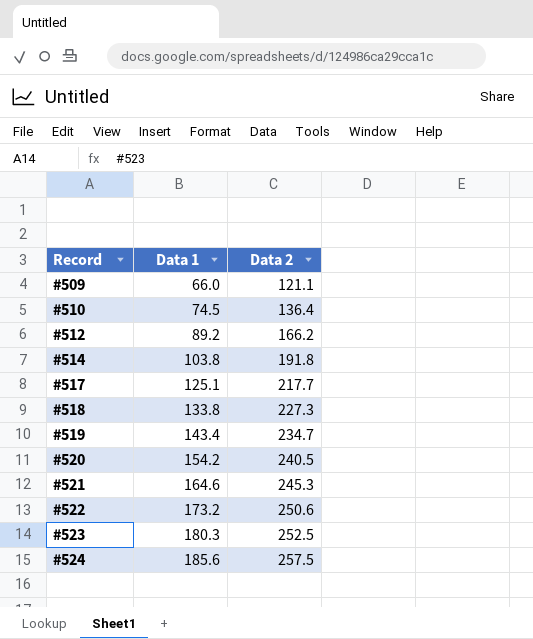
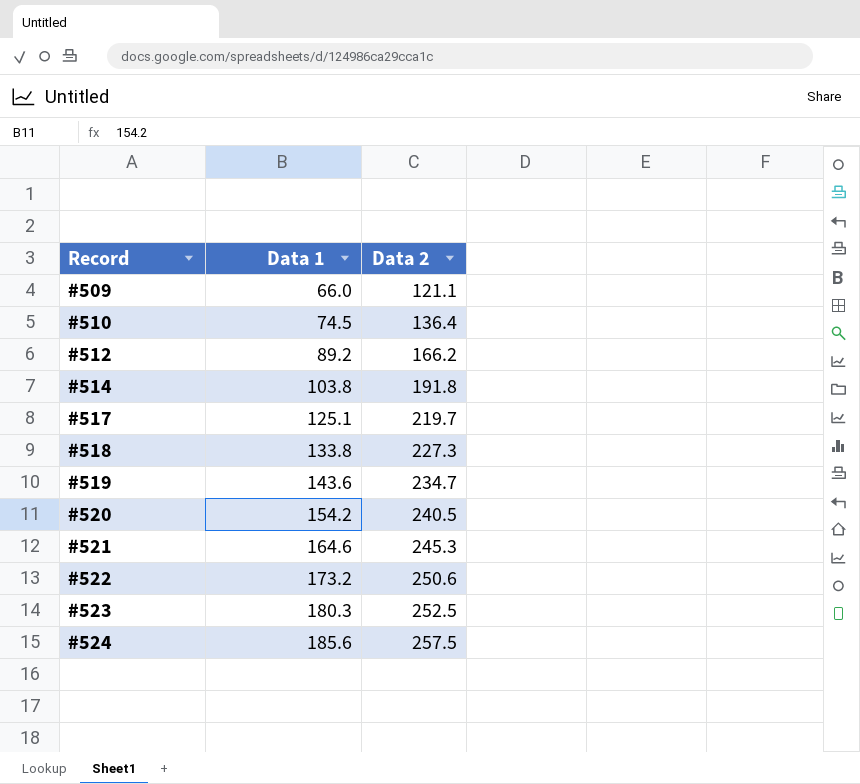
#517 | Data 2: 217.7 -> 219.7
#519 | Data 1: 143.4 -> 143.6

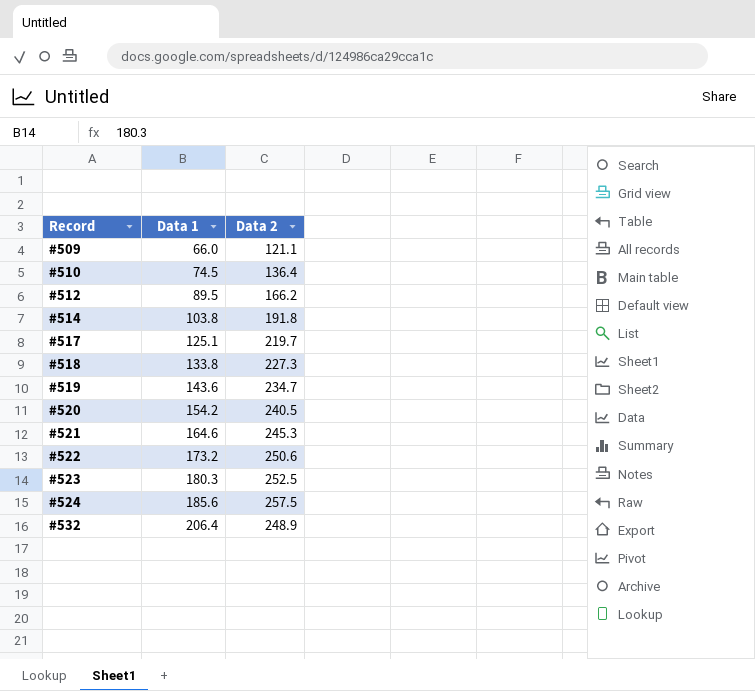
#512 | Data 1: 89.2 -> 89.5
row #532: none -> 206.4 | 248.9

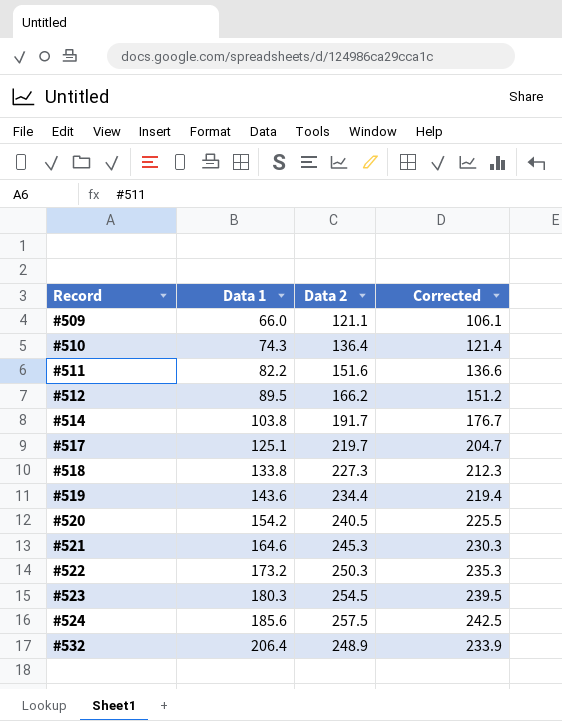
column Corrected | formula: none -> [Data 2] - 15
#510 | Data 1: 74.5 -> 74.3
row #511: none -> 82.2 | 151.6 | 136.6
#514 | Data 2: 191.8 -> 191.7
#519 | Data 2: 234.7 -> 234.4
#522 | Data 2: 250.6 -> 250.3
#523 | Data 2: 252.5 -> 254.5

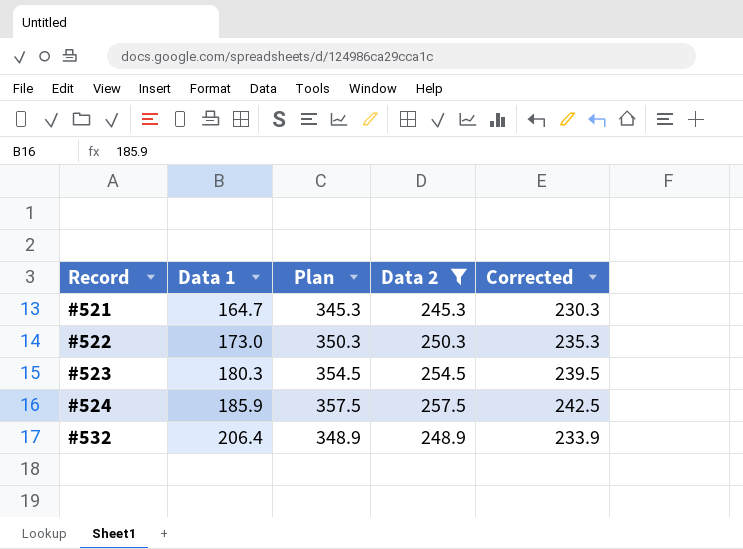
filter: none -> Data 2 >= 245.3
column Plan | formula: none -> [Data 2] + 100
#521 | Data 1: 164.6 -> 164.7
#522 | Data 1: 173.2 -> 173.0
#524 | Data 1: 185.6 -> 185.9

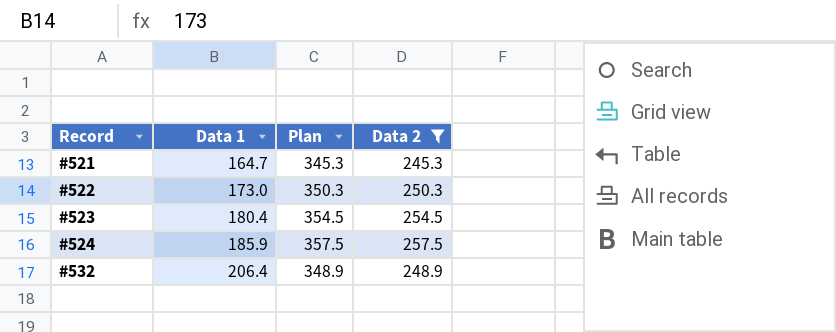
column Corrected | formula: [Data 2] - 15 -> none
#523 | Data 1: 180.3 -> 180.4

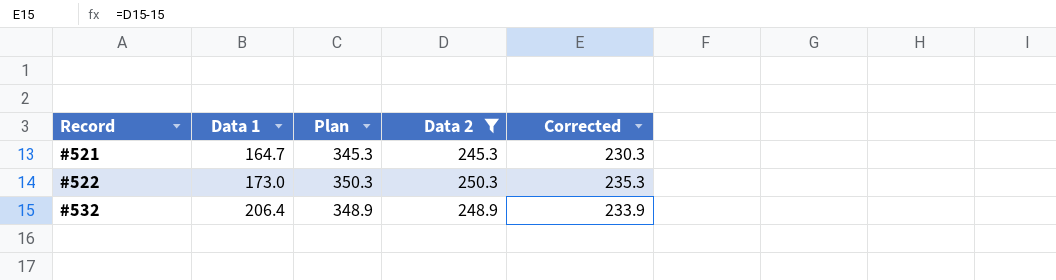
column Corrected | formula: none -> [Data 2] - 15
row #523: 180.4 | 354.5 | 254.5 -> none
row #524: 185.9 | 357.5 | 257.5 -> none

